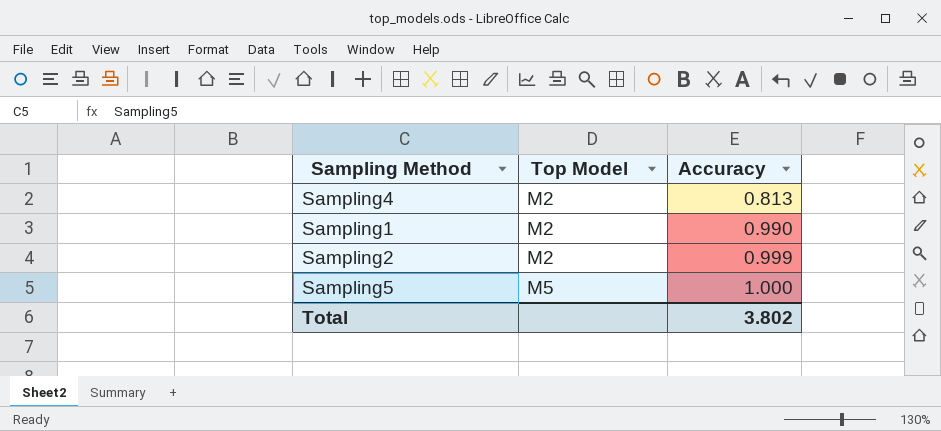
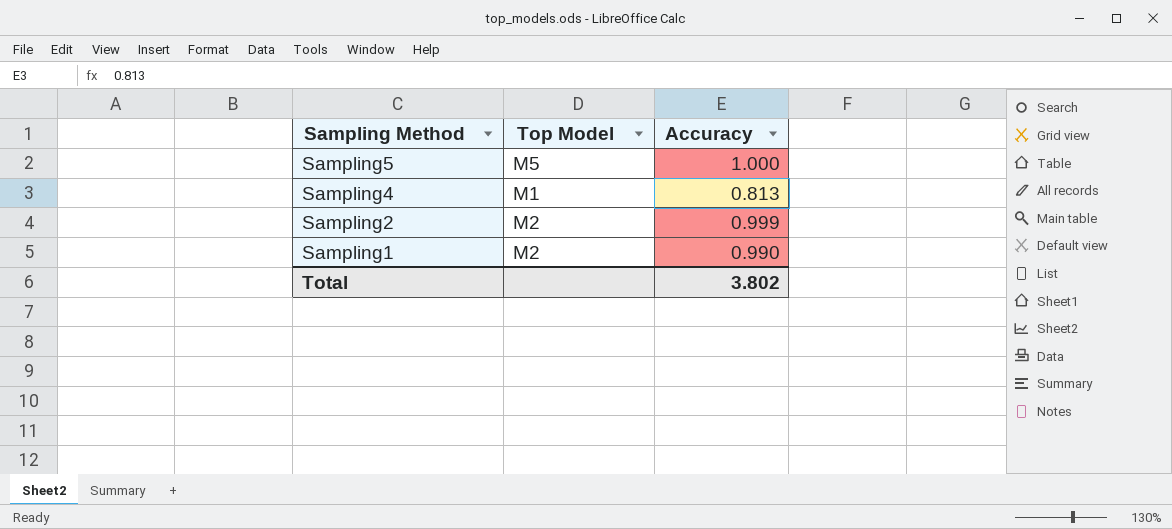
row order: Top Model ascending -> Sampling Method descending
Sampling4 | Top Model: M2 -> M1

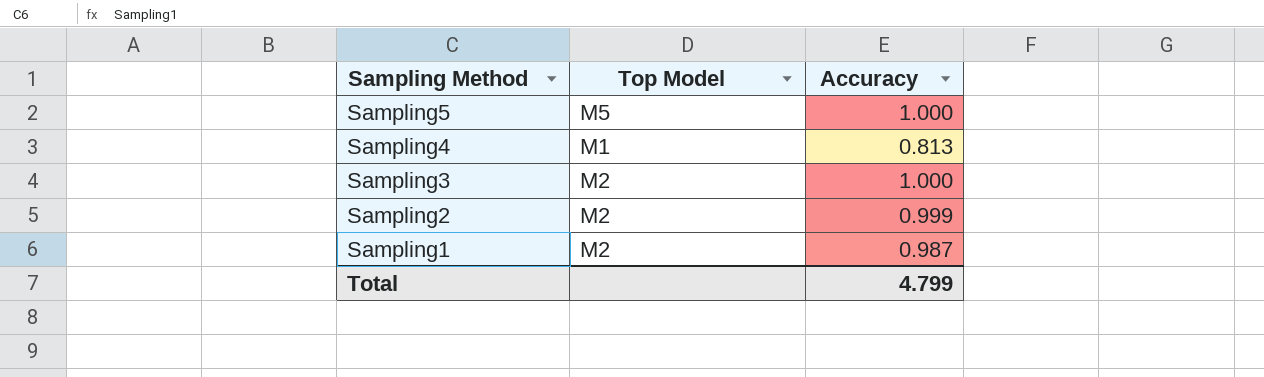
row Sampling3: none -> M2 | 1.000
Sampling1 | Accuracy: 0.990 -> 0.987
Total | Accuracy: 3.802 -> 4.799

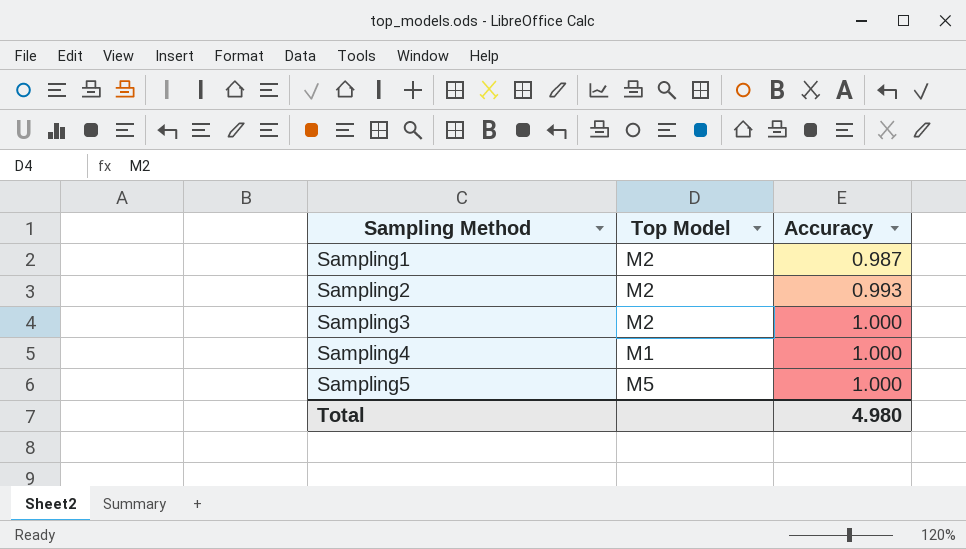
row order: Sampling Method descending -> Sampling Method ascending
Sampling2 | Accuracy: 0.999 -> 0.993
Sampling4 | Accuracy: 0.813 -> 1.000
Total | Accuracy: 4.799 -> 4.980

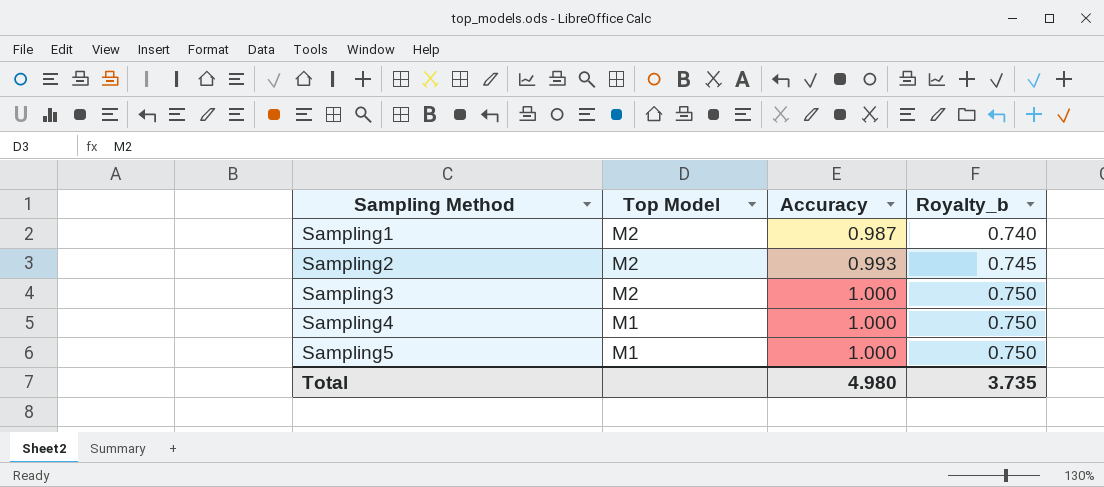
column Royalty_b | formula: none -> [Accuracy] * 0.75
Sampling5 | Top Model: M5 -> M1

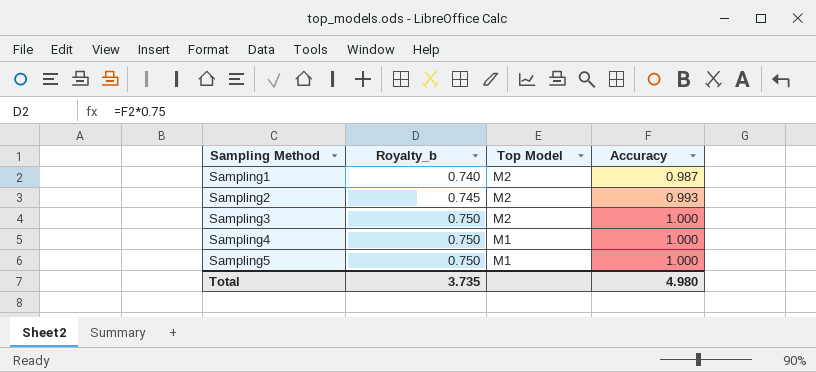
column Royalty_b | position: 4 -> 2

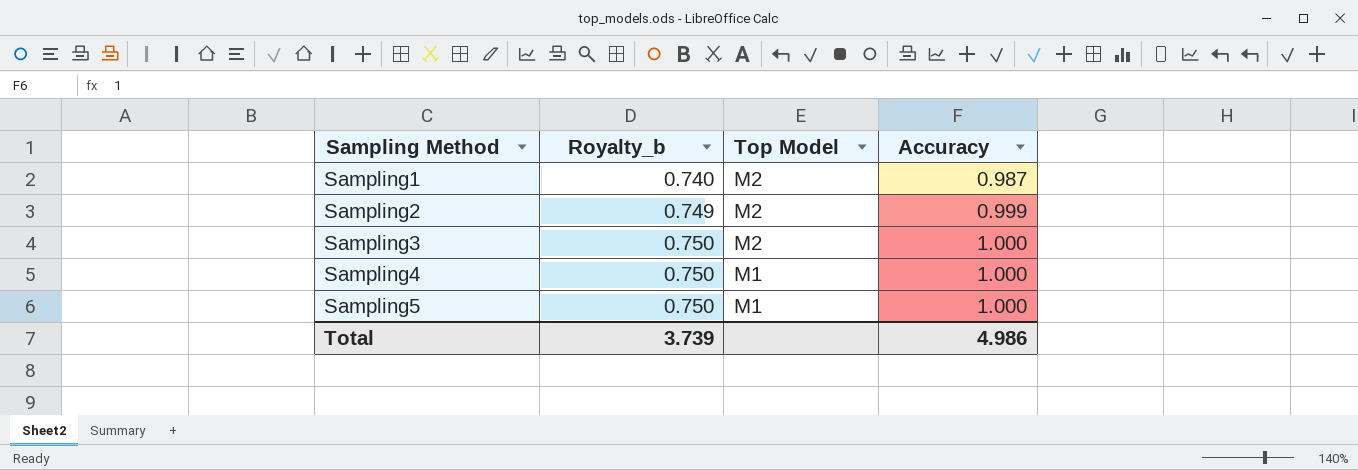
Sampling2 | Royalty_b: 0.745 -> 0.749
Sampling2 | Accuracy: 0.993 -> 0.999
Total | Royalty_b: 3.735 -> 3.739
Total | Accuracy: 4.980 -> 4.986

